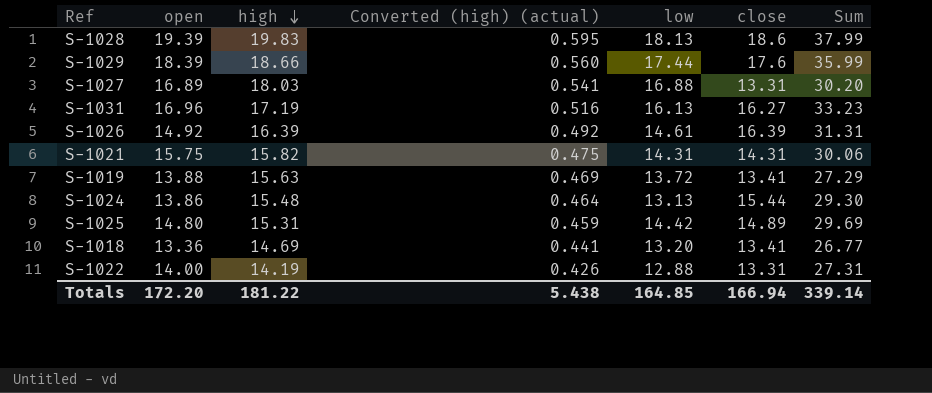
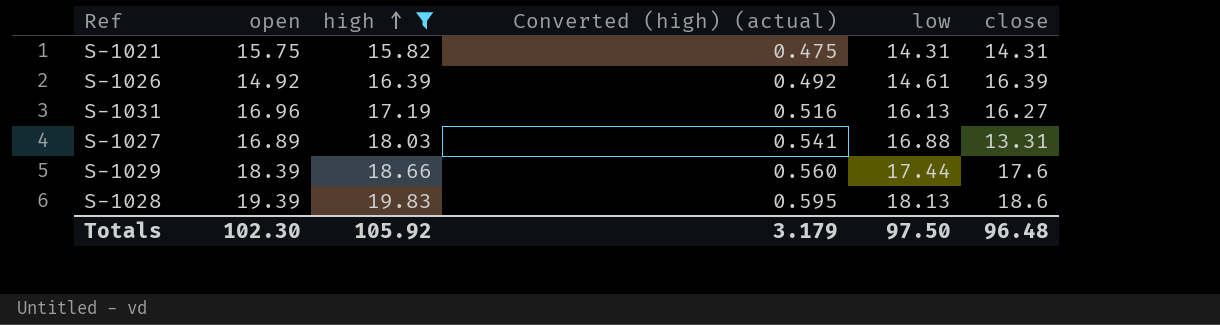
filter: none -> high >= 15.82
row order: high descending -> high ascending
column Sum | formula: [open] + [close] -> none
Totals | open: 172.20 -> 102.30
Totals | high: 181.22 -> 105.92
Totals | Converted (high) (actual): 5.438 -> 3.179
Totals | low: 164.85 -> 97.50
Totals | close: 166.94 -> 96.48

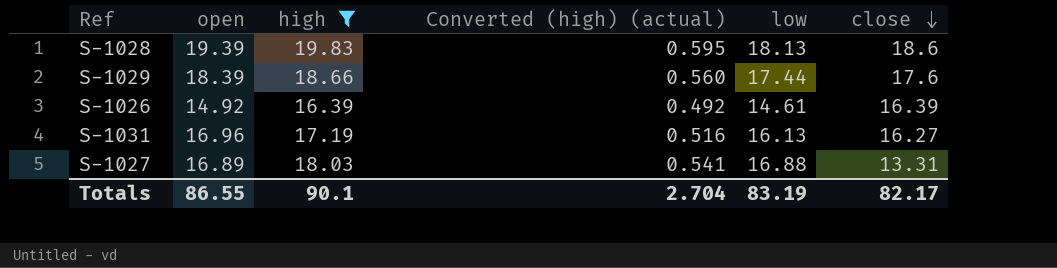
row order: high ascending -> close descending
row S-1021: 15.75 | 15.82 | 0.475 | 14.31 | 14.31 -> none
Totals | open: 102.30 -> 86.55
Totals | high: 105.92 -> 90.1
Totals | Converted (high) (actual): 3.179 -> 2.704
Totals | low: 97.50 -> 83.19
Totals | close: 96.48 -> 82.17

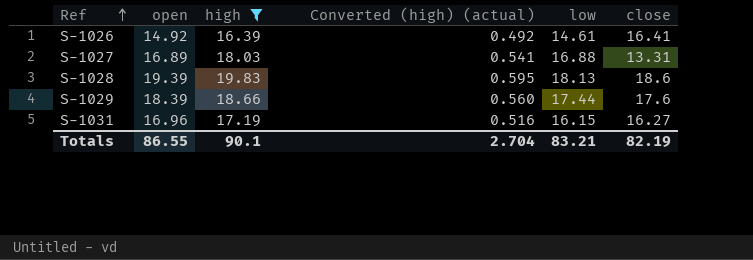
row order: close descending -> Ref ascending
S-1026 | close: 16.39 -> 16.41
S-1031 | low: 16.13 -> 16.15
Totals | low: 83.19 -> 83.21
Totals | close: 82.17 -> 82.19

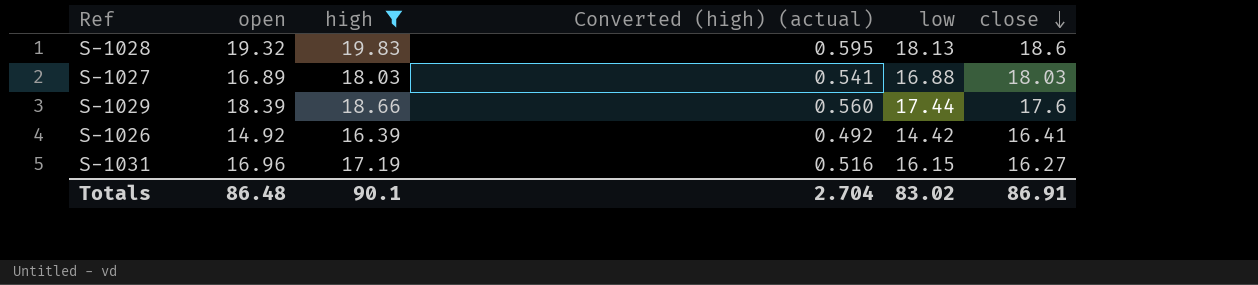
row order: Ref ascending -> close descending
S-1028 | open: 19.39 -> 19.32
S-1027 | close: 13.31 -> 18.03
S-1026 | low: 14.61 -> 14.42
Totals | open: 86.55 -> 86.48
Totals | low: 83.21 -> 83.02
Totals | close: 82.19 -> 86.91

